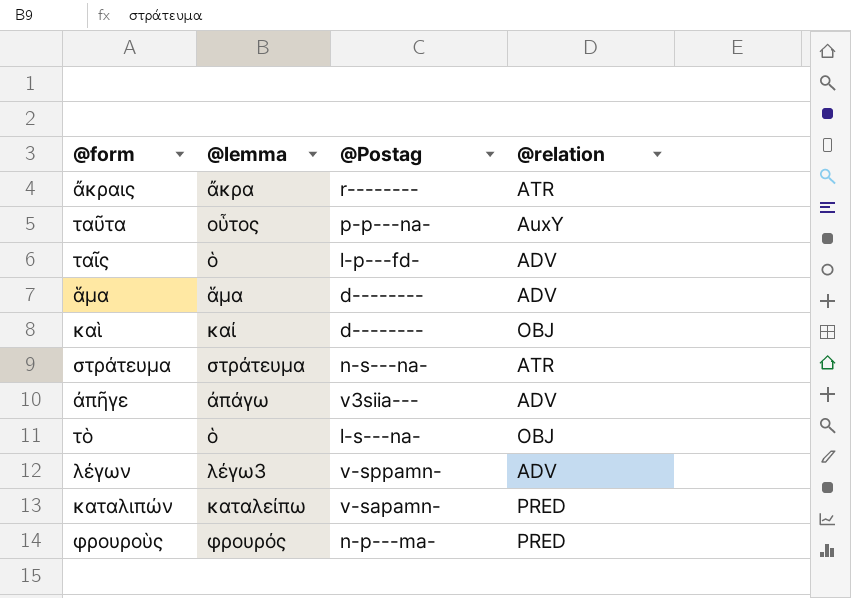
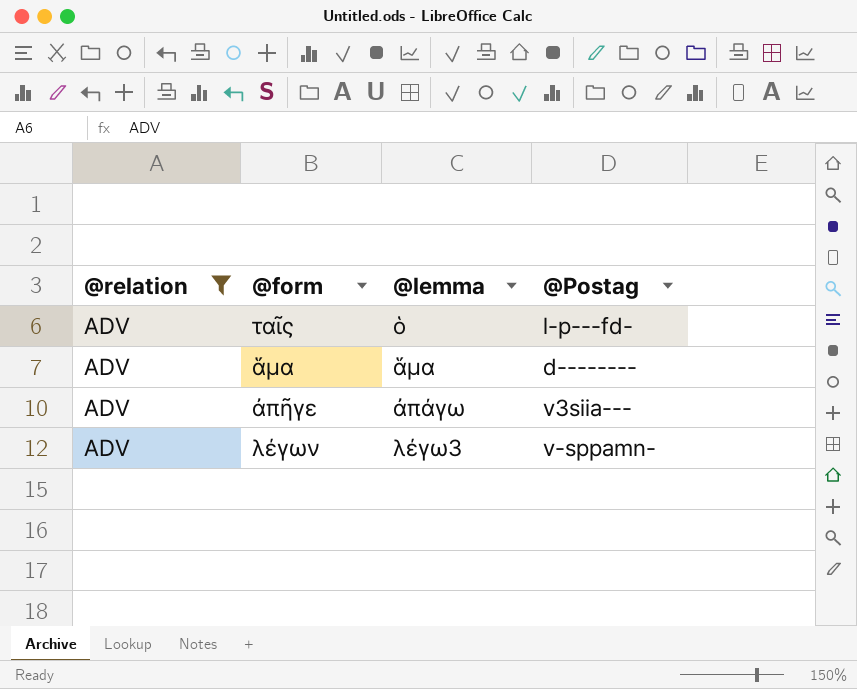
filter: none -> @relation = ADV
column @relation | position: 4 -> 1

